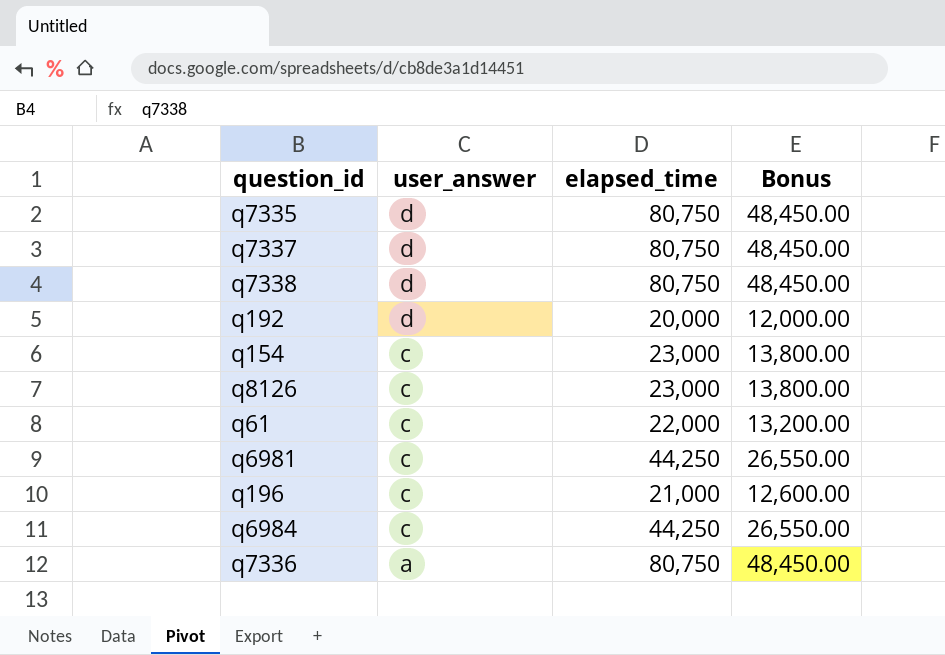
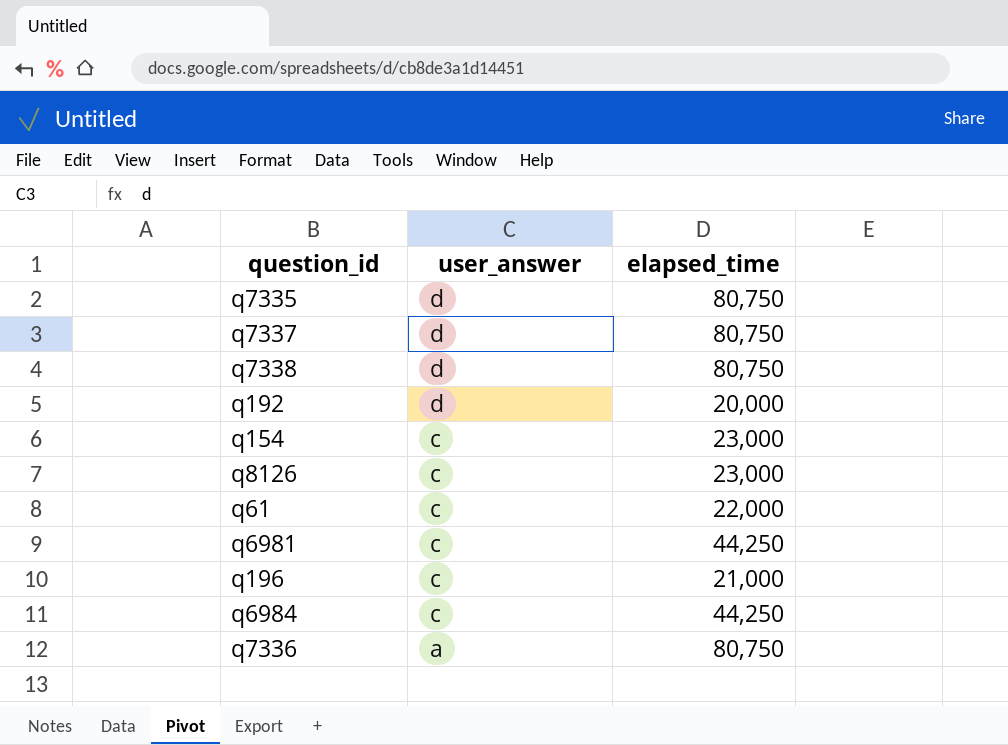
column Bonus | formula: [elapsed_time] * 0.6 -> none

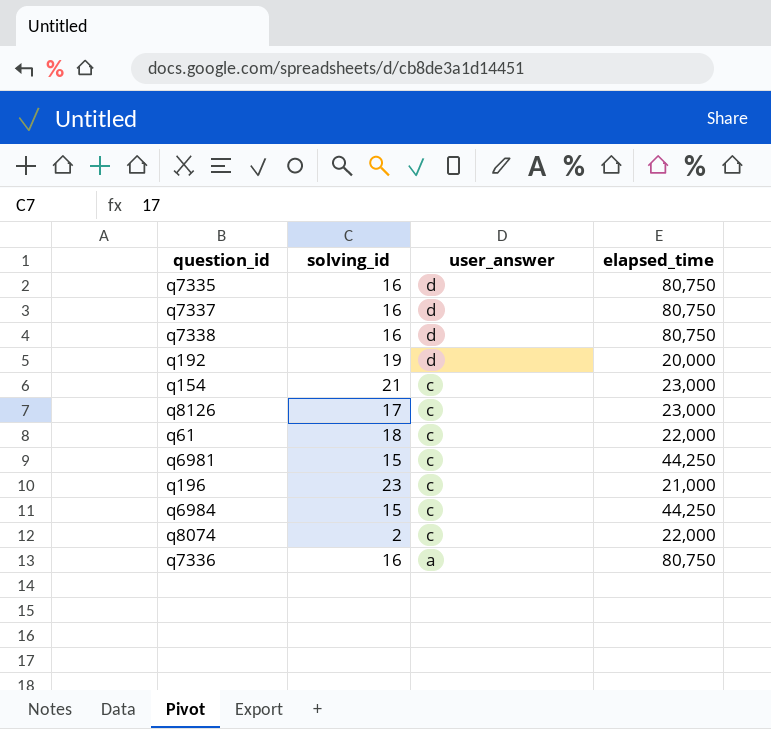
column solving_id | position: none -> 2
row q8074: none -> 2 | c | 22,000

